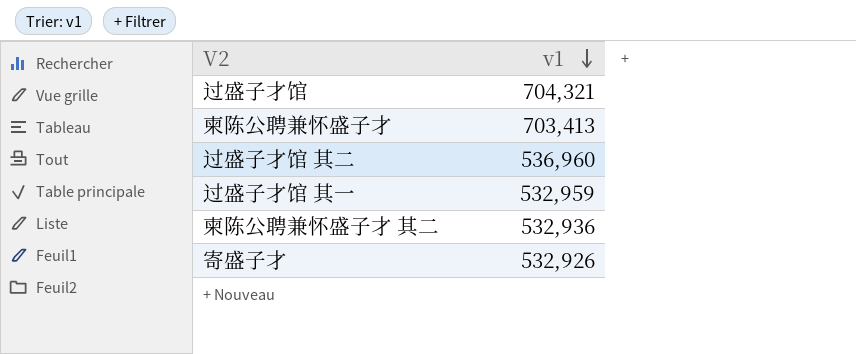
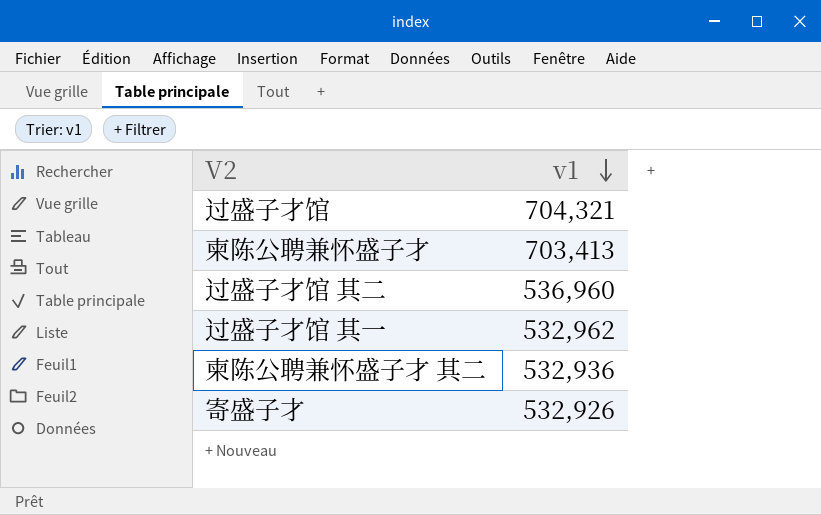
过盛子才馆 其一 | v1: 532,959 -> 532,962

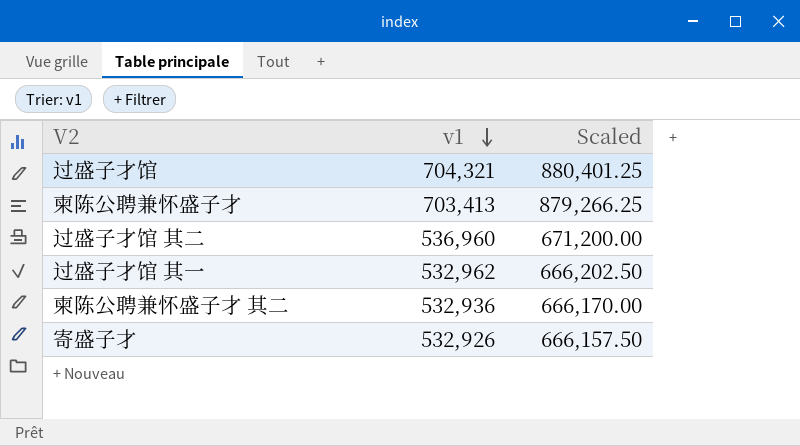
column Scaled | formula: none -> [v1] * 1.25

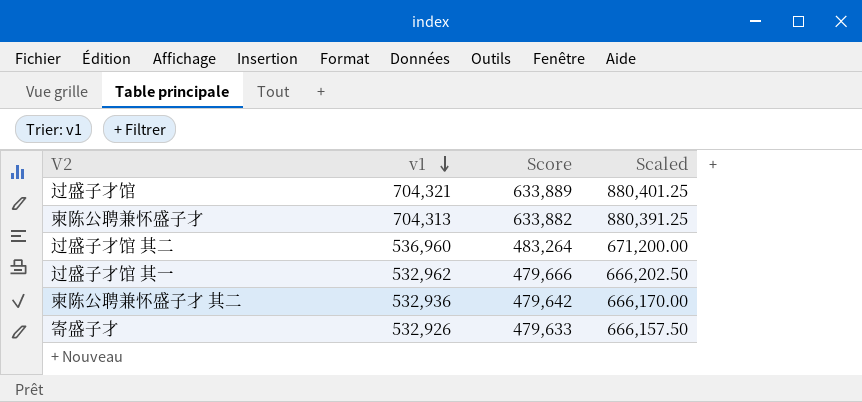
column Score | formula: none -> [v1] * 0.9
柬陈公聘兼怀盛子才 | v1: 703,413 -> 704,313
柬陈公聘兼怀盛子才 | Scaled: 879,266.25 -> 880,391.25

